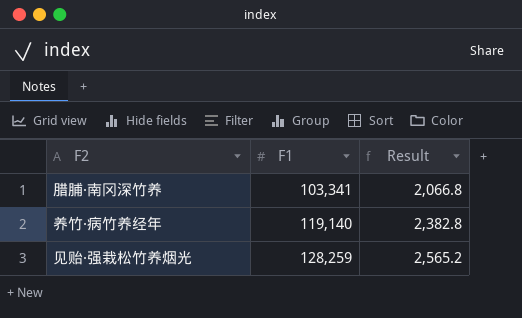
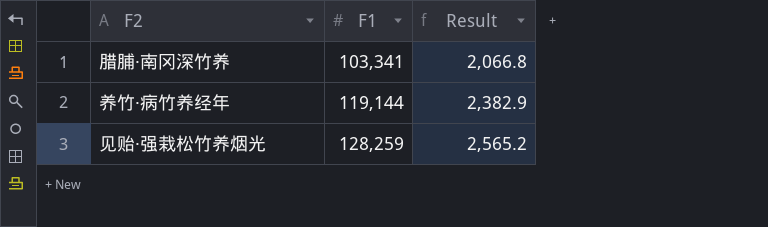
养竹·病竹养经年 | F1: 119,140 -> 119,144
养竹·病竹养经年 | Result: 2,382.8 -> 2,382.9

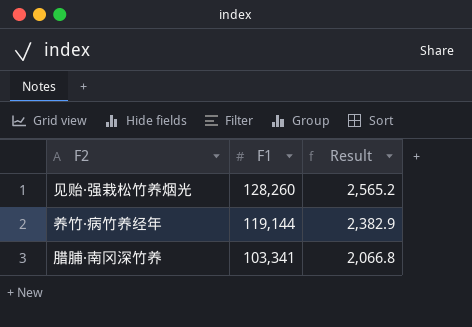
row order: F1 ascending -> F1 descending
见贻·强栽松竹养烟光 | F1: 128,259 -> 128,260

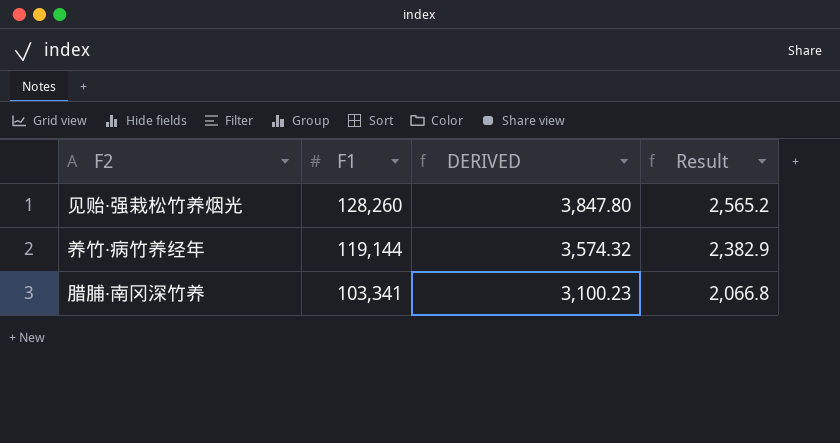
column DERIVED | formula: none -> [F1] * 0.03

